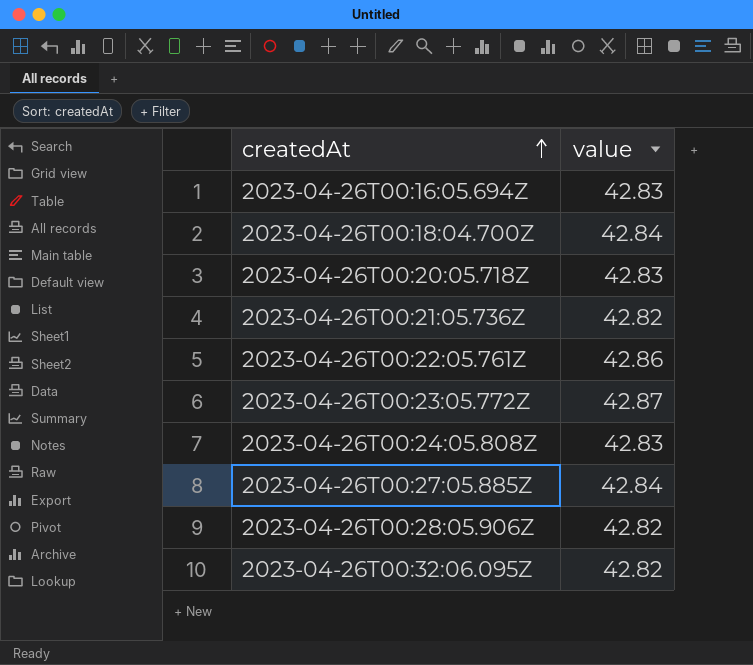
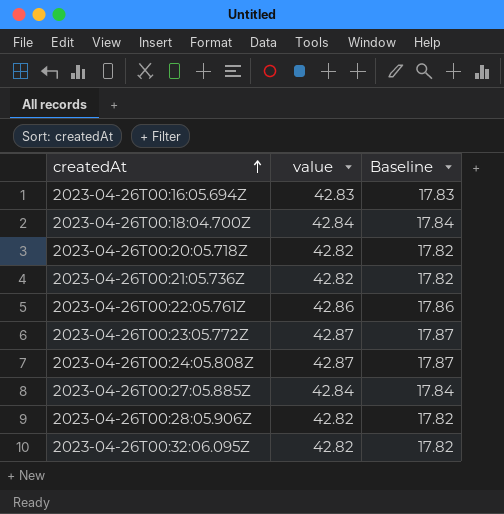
column Baseline | formula: none -> [value] - 25
2023-04-26T00:20:05.718Z | value: 42.83 -> 42.82
2023-04-26T00:24:05.808Z | value: 42.83 -> 42.87

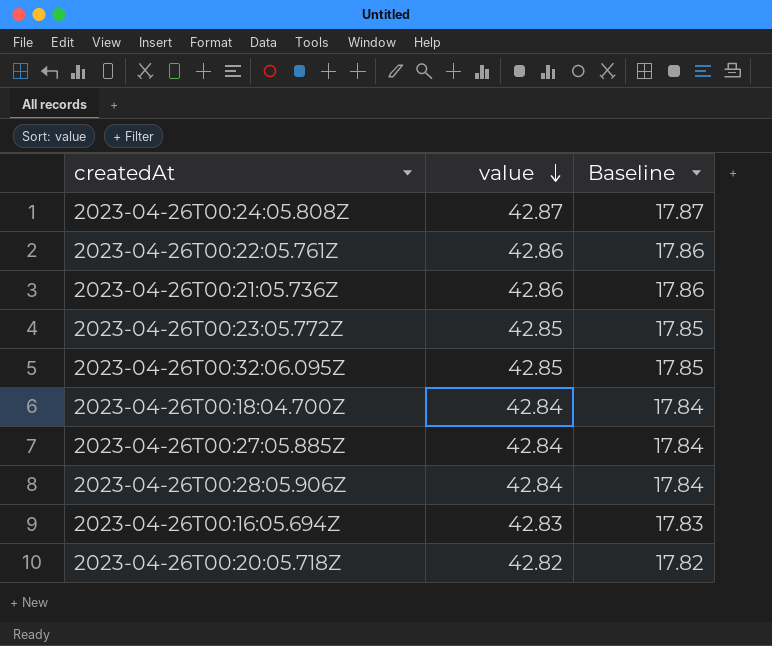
row order: createdAt ascending -> value descending
2023-04-26T00:21:05.736Z | value: 42.82 -> 42.86
2023-04-26T00:21:05.736Z | Baseline: 17.82 -> 17.86
2023-04-26T00:23:05.772Z | value: 42.87 -> 42.85
2023-04-26T00:23:05.772Z | Baseline: 17.87 -> 17.85
2023-04-26T00:32:06.095Z | value: 42.82 -> 42.85
2023-04-26T00:32:06.095Z | Baseline: 17.82 -> 17.85
2023-04-26T00:28:05.906Z | value: 42.82 -> 42.84
2023-04-26T00:28:05.906Z | Baseline: 17.82 -> 17.84

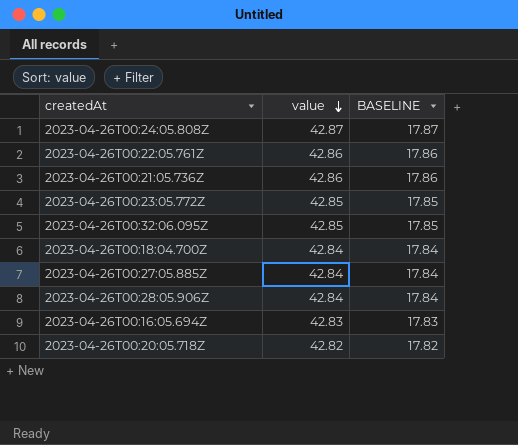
column name: Baseline -> BASELINE

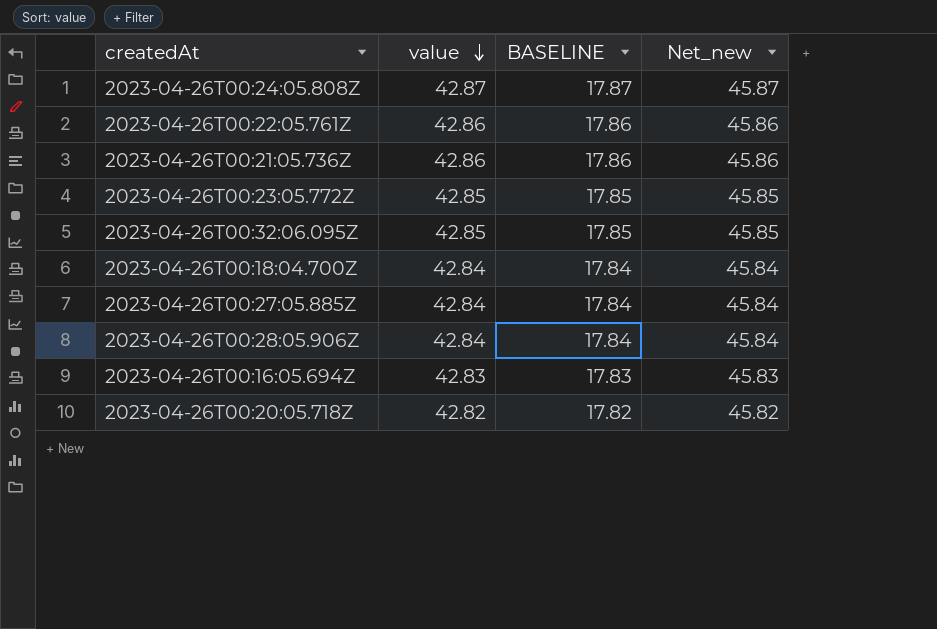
column Net_new | formula: none -> [value] + 3

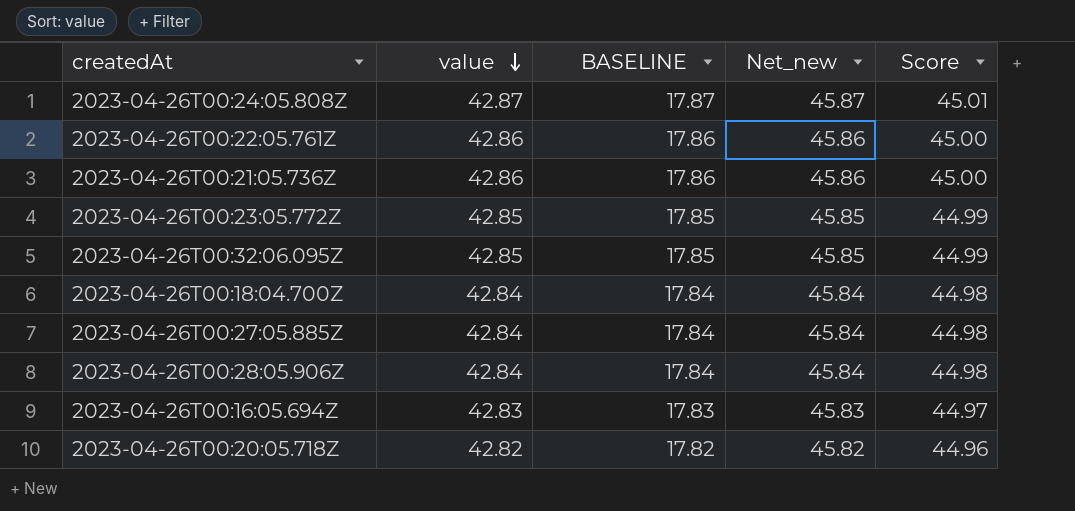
column Score | formula: none -> [value] * 1.05

